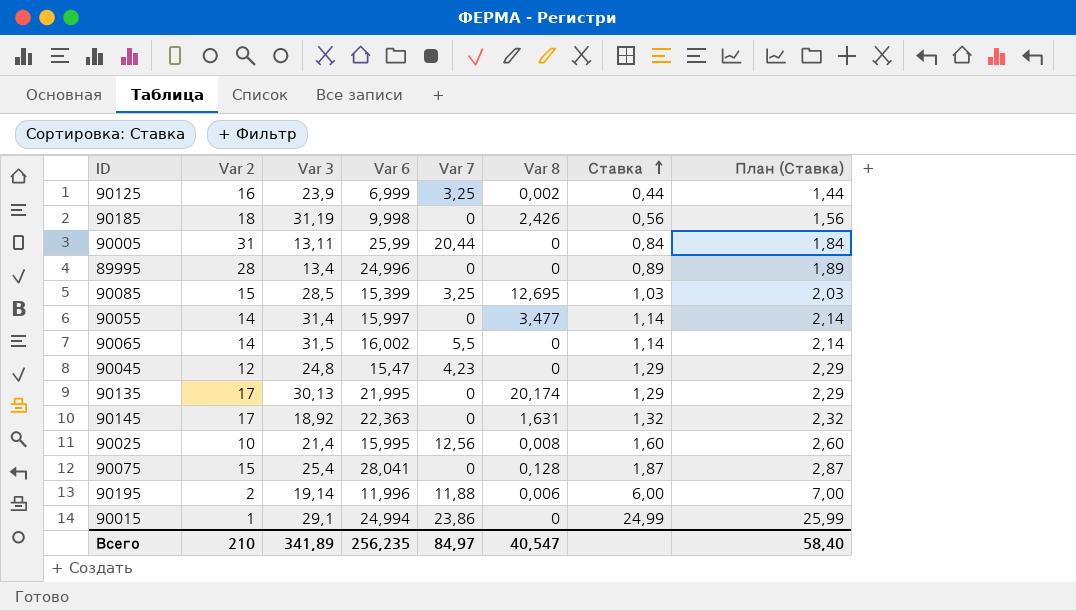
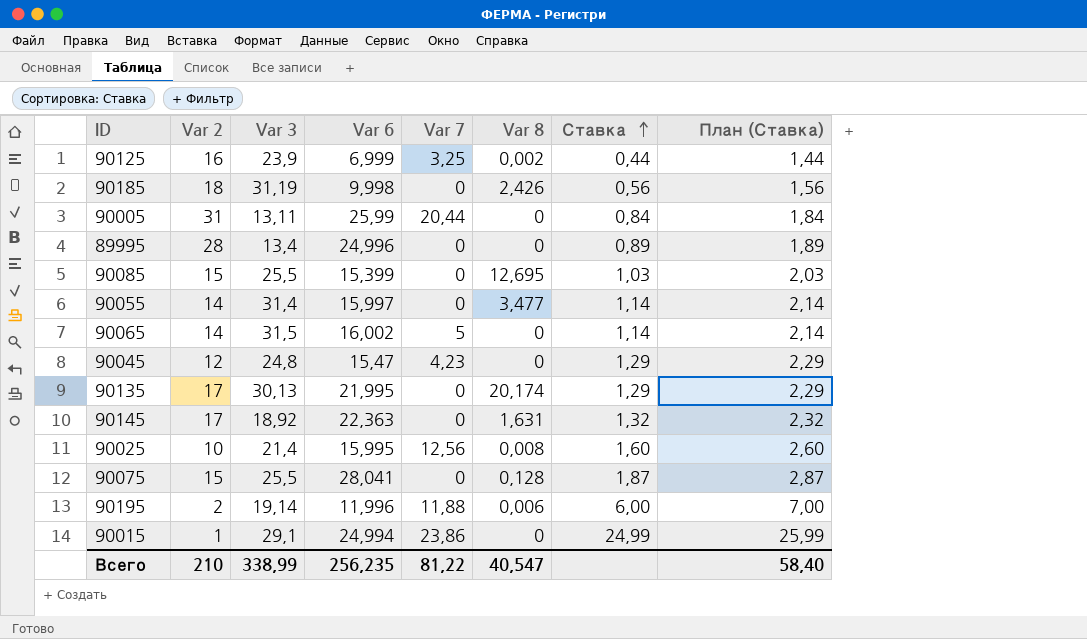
90085 | Var 3: 28,5 -> 25,5
90085 | Var 7: 3,25 -> 0
90065 | Var 7: 5,5 -> 5
90075 | Var 3: 25,4 -> 25,5
Всего | Var 3: 341,89 -> 338,99
Всего | Var 7: 84,97 -> 81,22

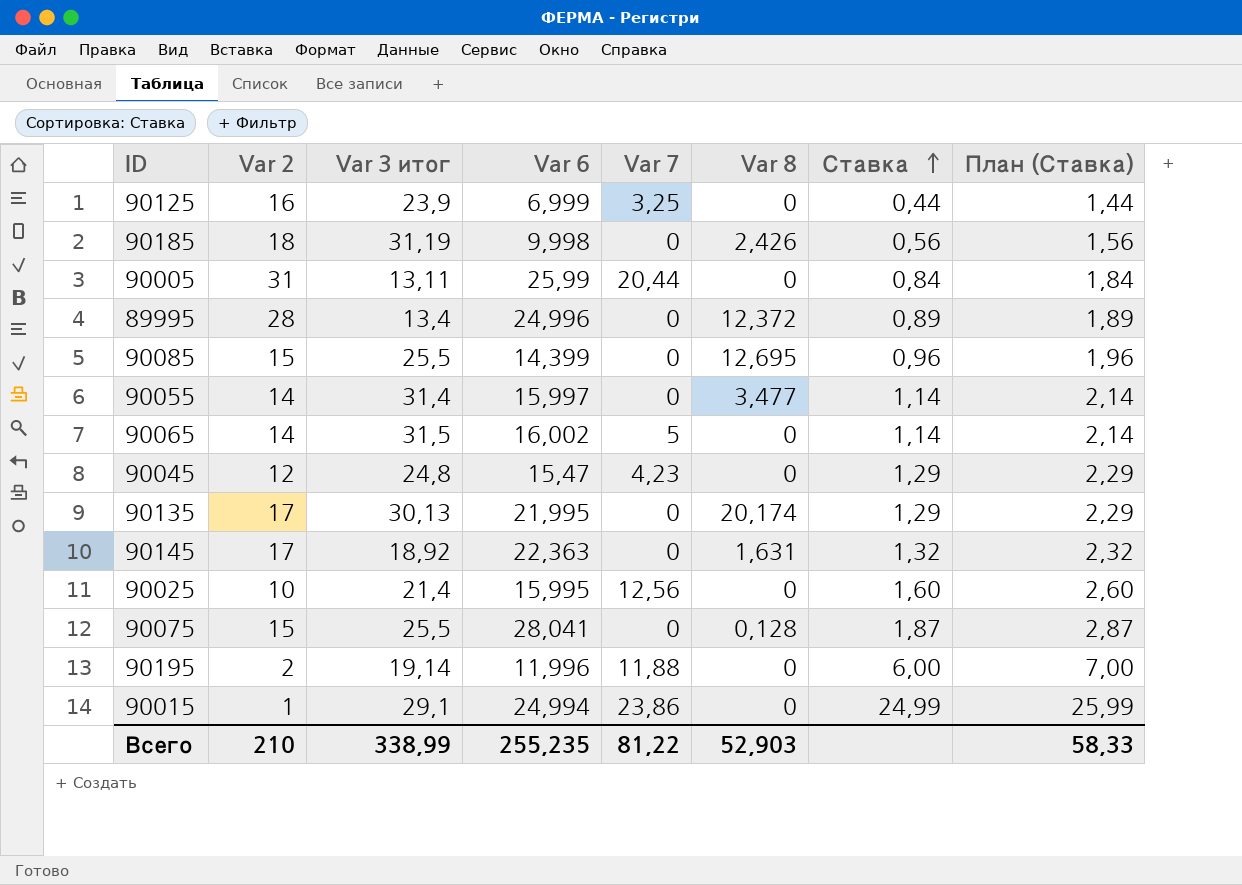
column name: Var 3 -> Var 3 итог
90125 | Var 8: 0,002 -> 0
89995 | Var 8: 0 -> 12,372
90085 | Var 6: 15,399 -> 14,399
90085 | Ставка: 1,03 -> 0,96
90085 | План (Ставка): 2,03 -> 1,96
90025 | Var 8: 0,008 -> 0
90195 | Var 8: 0,006 -> 0
Всего | Var 6: 256,235 -> 255,235
Всего | Var 8: 40,547 -> 52,903
Всего | План (Ставка): 58,40 -> 58,33

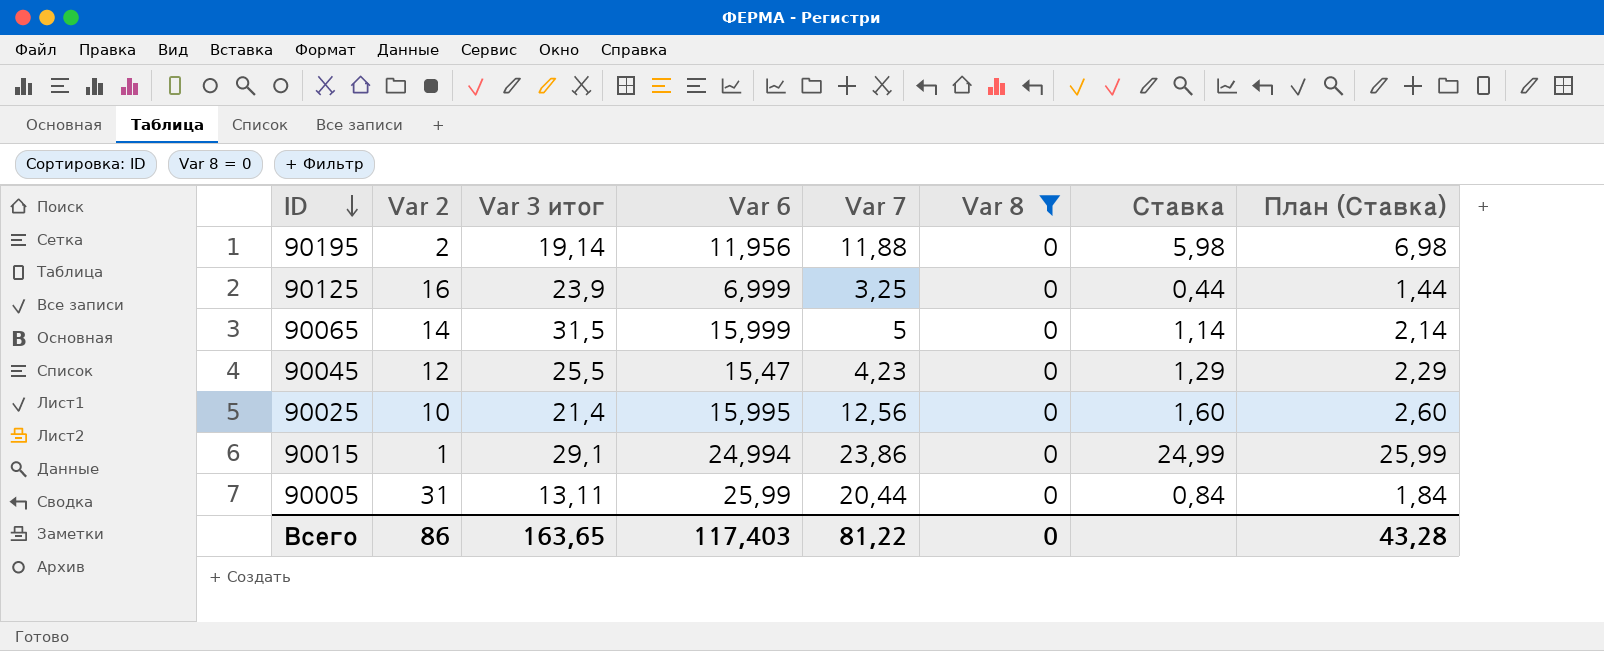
filter: none -> Var 8 = 0
row order: Ставка ascending -> ID descending
90195 | Var 6: 11,996 -> 11,956
90195 | Ставка: 6,00 -> 5,98
90195 | План (Ставка): 7,00 -> 6,98
90065 | Var 6: 16,002 -> 15,999
90045 | Var 3 итог: 24,8 -> 25,5
Всего | Var 2: 210 -> 86
Всего | Var 3 итог: 338,99 -> 163,65
Всего | Var 6: 255,235 -> 117,403
Всего | Var 8: 52,903 -> 0
Всего | План (Ставка): 58,33 -> 43,28

